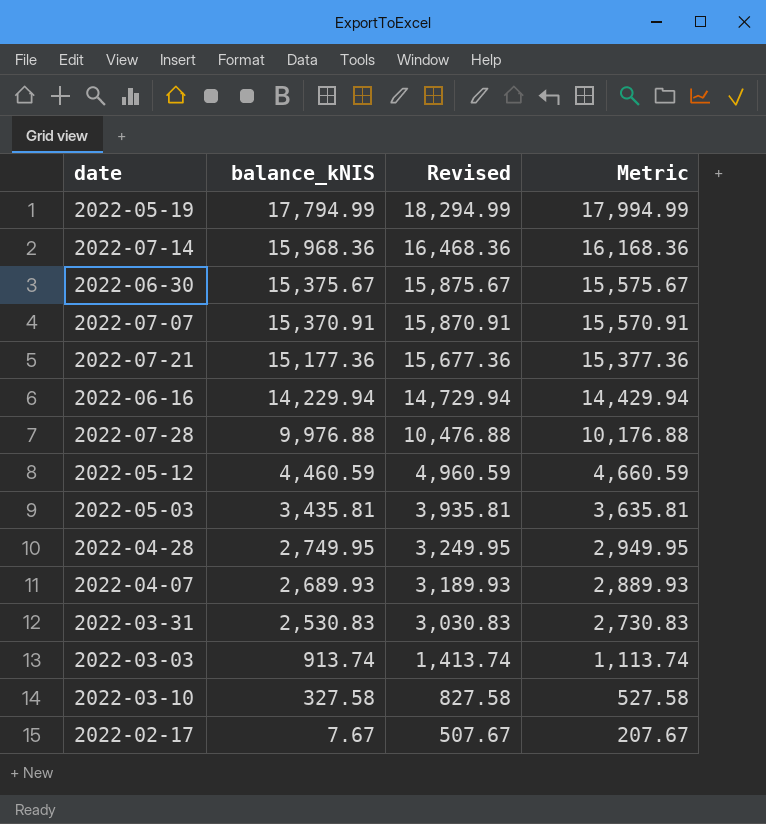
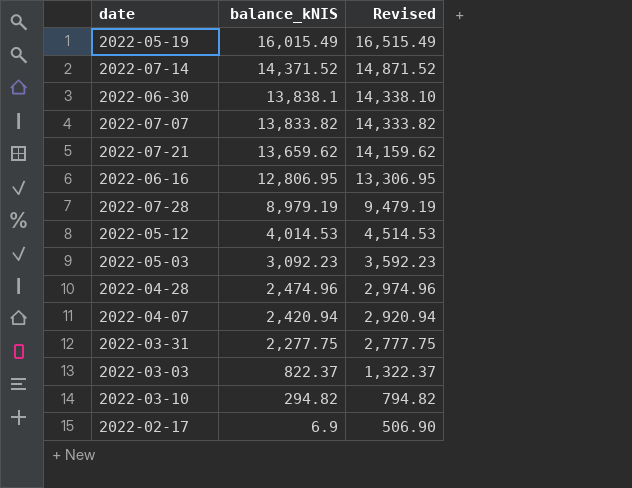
column Metric | formula: [balance_kNIS] + 200 -> none
2022-05-19 | balance_kNIS: 17,794.99 -> 16,015.49
2022-05-19 | Revised: 18,294.99 -> 16,515.49
2022-07-14 | balance_kNIS: 15,968.36 -> 14,371.52
2022-07-14 | Revised: 16,468.36 -> 14,871.52
2022-06-30 | balance_kNIS: 15,375.67 -> 13,838.1
2022-06-30 | Revised: 15,875.67 -> 14,338.10
2022-07-07 | balance_kNIS: 15,370.91 -> 13,833.82
2022-07-07 | Revised: 15,870.91 -> 14,333.82
2022-07-21 | balance_kNIS: 15,177.36 -> 13,659.62
2022-07-21 | Revised: 15,677.36 -> 14,159.62
2022-06-16 | balance_kNIS: 14,229.94 -> 12,806.95
2022-06-16 | Revised: 14,729.94 -> 13,306.95
2022-07-28 | balance_kNIS: 9,976.88 -> 8,979.19
2022-07-28 | Revised: 10,476.88 -> 9,479.19
2022-05-12 | balance_kNIS: 4,460.59 -> 4,014.53
2022-05-12 | Revised: 4,960.59 -> 4,514.53
2022-05-03 | balance_kNIS: 3,435.81 -> 3,092.23
2022-05-03 | Revised: 3,935.81 -> 3,592.23
2022-04-28 | balance_kNIS: 2,749.95 -> 2,474.96
2022-04-28 | Revised: 3,249.95 -> 2,974.96
2022-04-07 | balance_kNIS: 2,689.93 -> 2,420.94
2022-04-07 | Revised: 3,189.93 -> 2,920.94
2022-03-31 | balance_kNIS: 2,530.83 -> 2,277.75
2022-03-31 | Revised: 3,030.83 -> 2,777.75
2022-03-03 | balance_kNIS: 913.74 -> 822.37
2022-03-03 | Revised: 1,413.74 -> 1,322.37
2022-03-10 | balance_kNIS: 327.58 -> 294.82
2022-03-10 | Revised: 827.58 -> 794.82
2022-02-17 | balance_kNIS: 7.67 -> 6.9
2022-02-17 | Revised: 507.67 -> 506.90

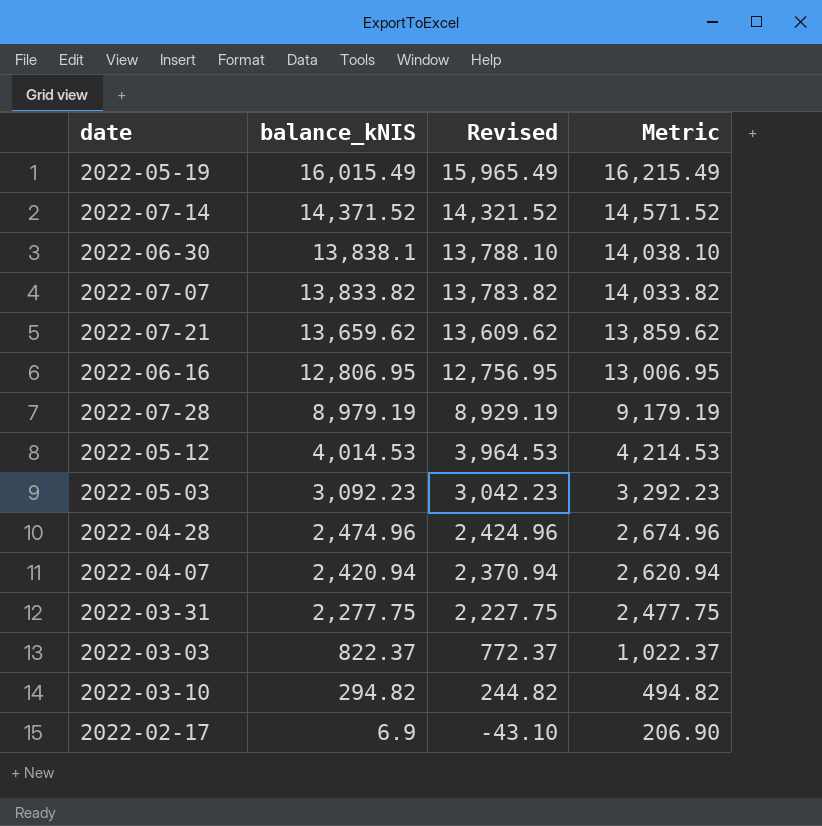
column Revised | formula: [balance_kNIS] + 500 -> [balance_kNIS] - 50
column Metric | formula: none -> [balance_kNIS] + 200

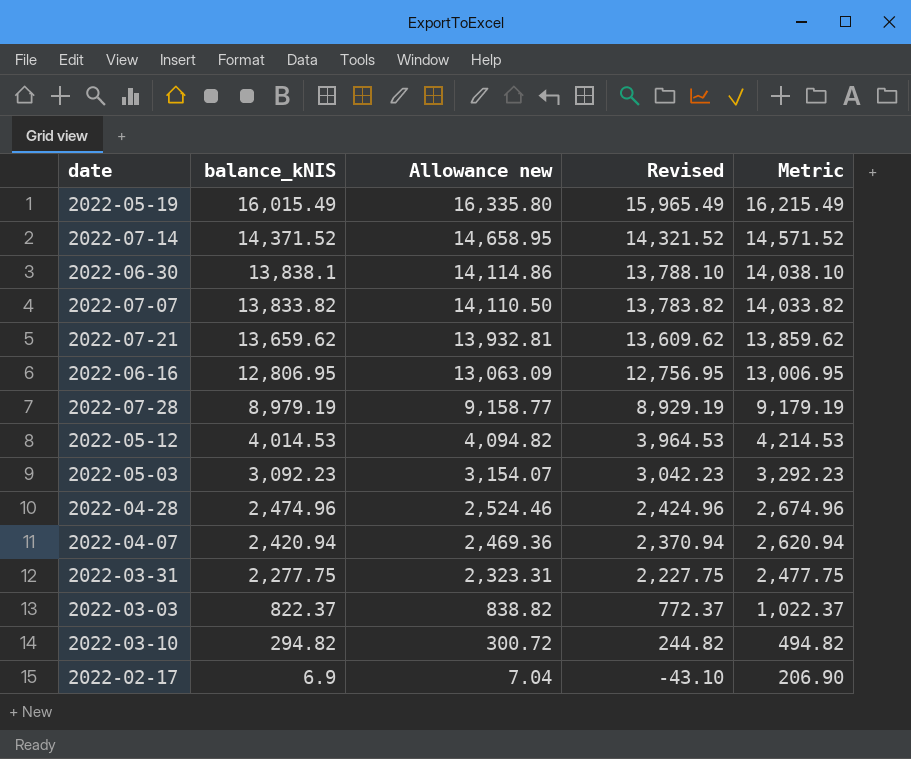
column Allowance new | formula: none -> [balance_kNIS] * 1.02

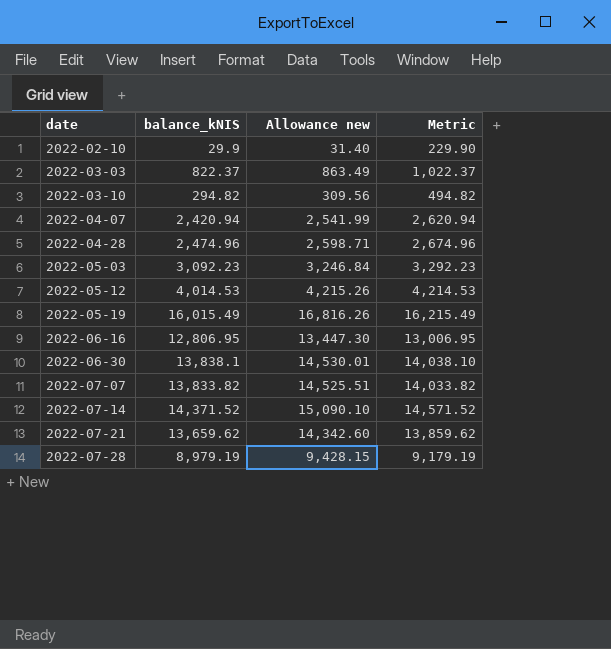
row order: balance_kNIS descending -> date ascending
column Revised | formula: [balance_kNIS] - 50 -> none
column Allowance new | formula: [balance_kNIS] * 1.02 -> [balance_kNIS] * 1.05
row 2022-03-31: 2,277.75 | 2,323.31 | 2,227.75 | 2,477.75 -> none
row 2022-02-17: 6.9 | 7.04 | -43.10 | 206.90 -> none
row 2022-02-10: none -> 29.9 | 31.40 | 229.90

